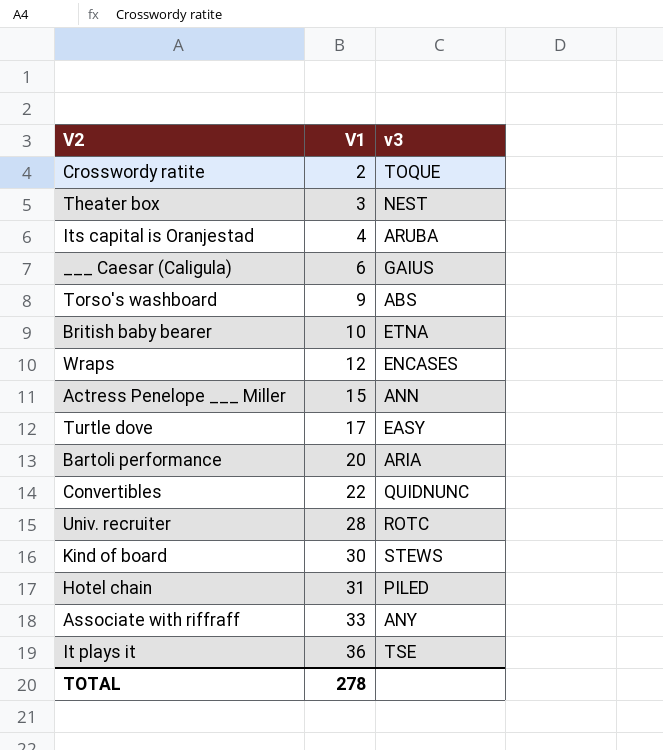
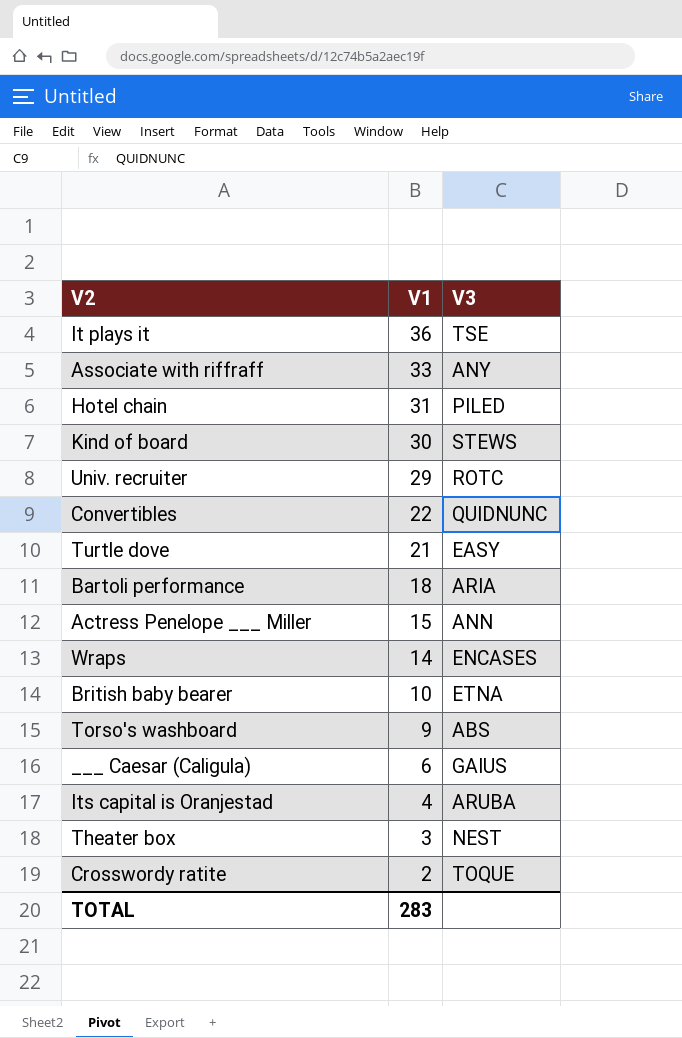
row order: V1 ascending -> V1 descending
column name: v3 -> V3
Univ. recruiter | V1: 28 -> 29
Turtle dove | V1: 17 -> 21
Bartoli performance | V1: 20 -> 18
Wraps | V1: 12 -> 14
TOTAL | V1: 278 -> 283

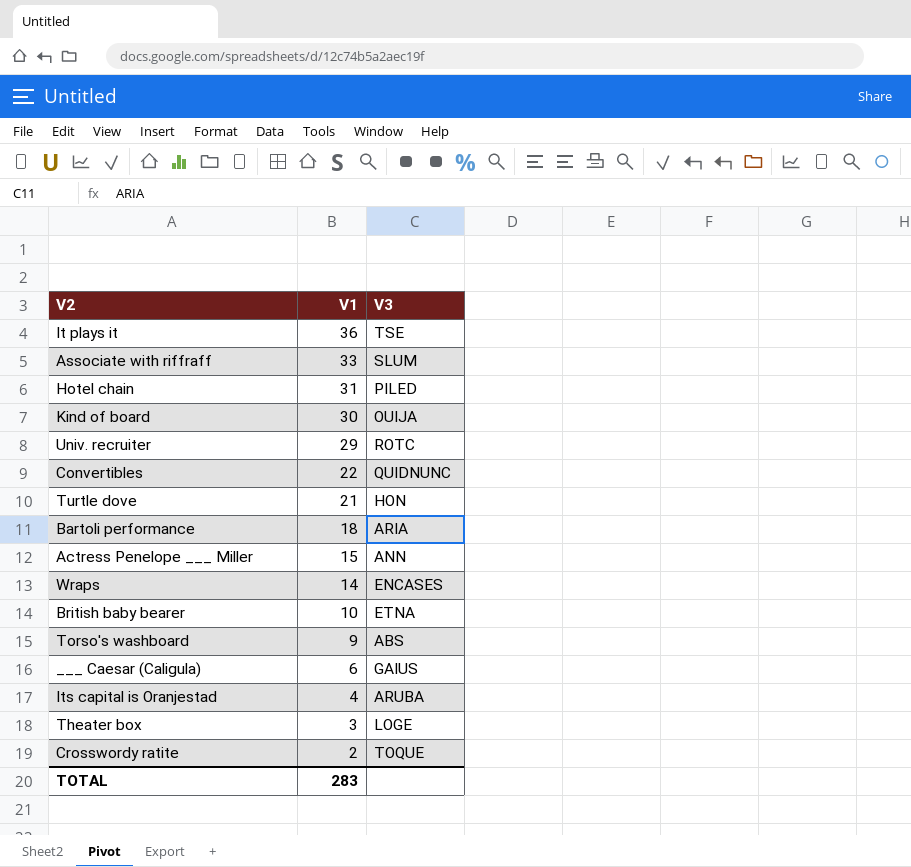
Associate with riffraff | V3: ANY -> SLUM
Kind of board | V3: STEWS -> OUIJA
Turtle dove | V3: EASY -> HON
Theater box | V3: NEST -> LOGE

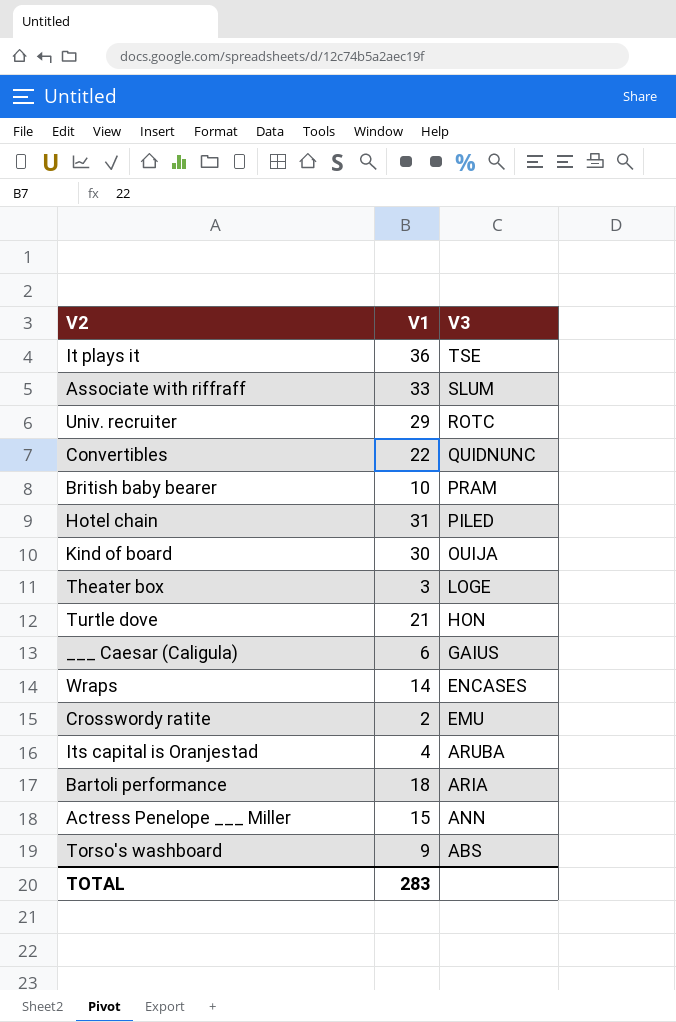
row order: V1 descending -> V3 descending
British baby bearer | V3: ETNA -> PRAM
Crosswordy ratite | V3: TOQUE -> EMU

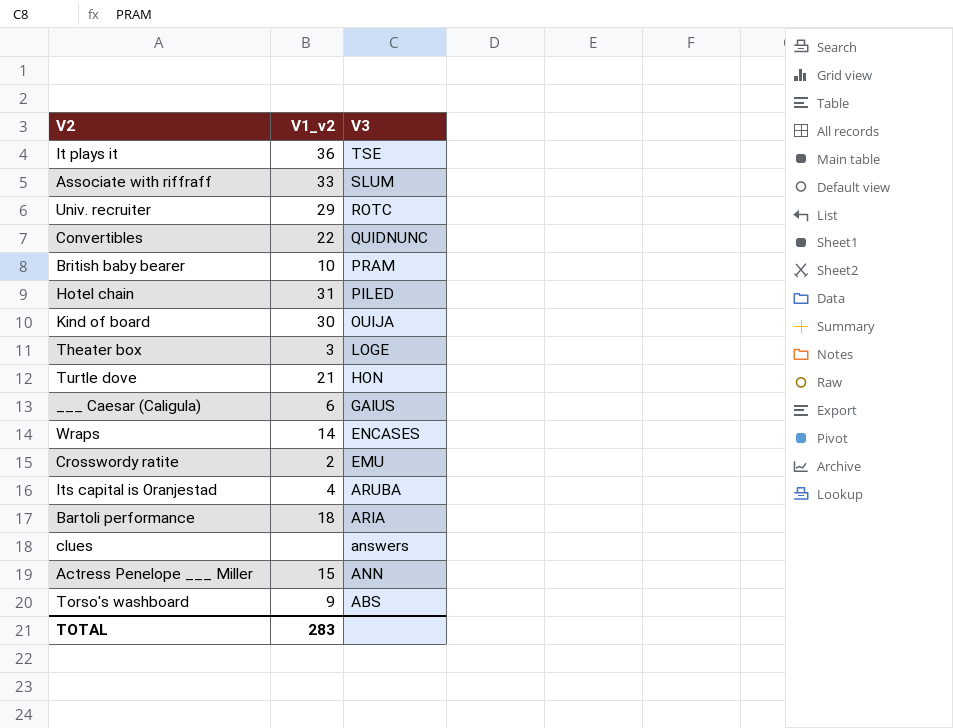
column name: V1 -> V1_v2
row clues: none -> none | answers

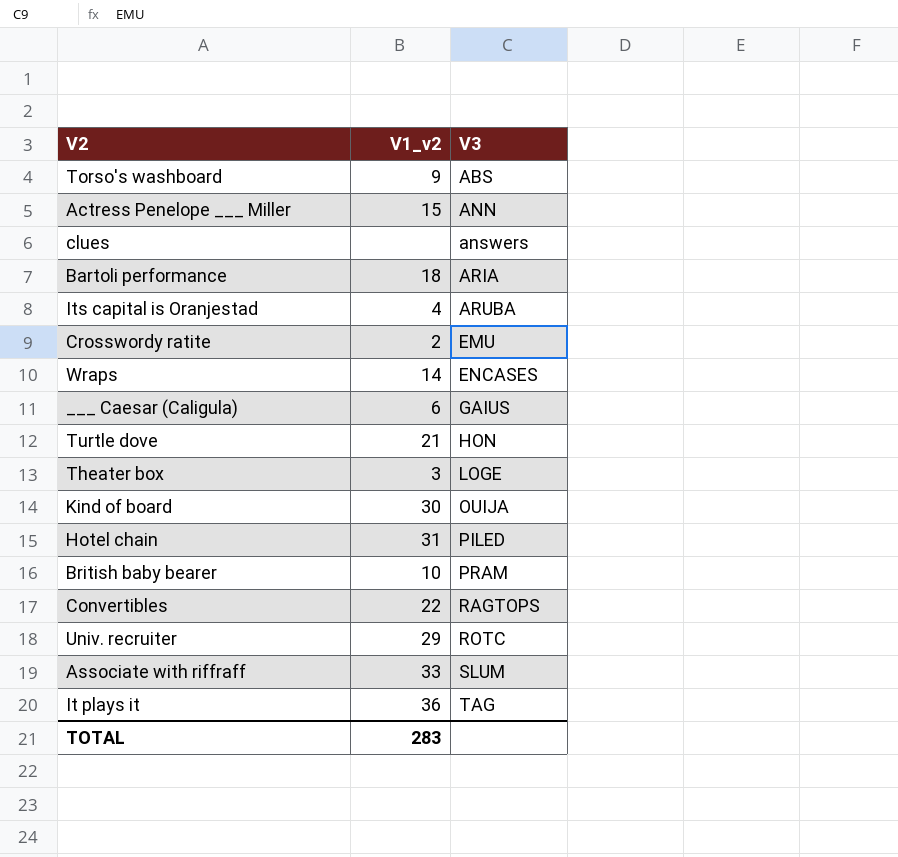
row order: V3 descending -> V3 ascending
Convertibles | V3: QUIDNUNC -> RAGTOPS
It plays it | V3: TSE -> TAG

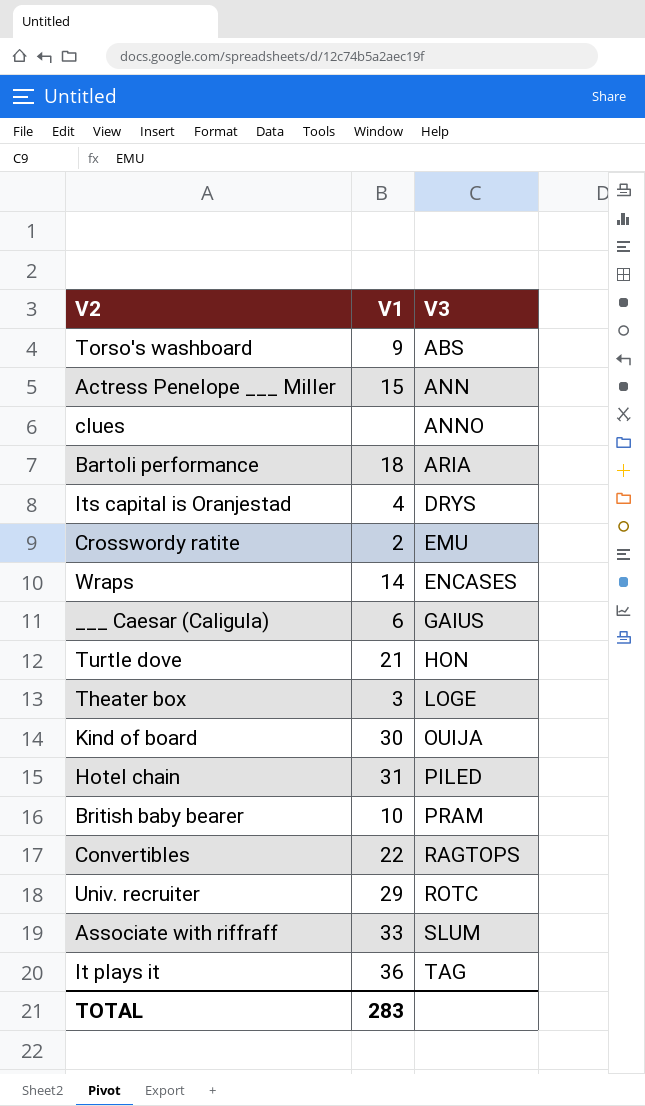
column name: V1_v2 -> V1
clues | V3: answers -> ANNO
Its capital is Oranjestad | V3: ARUBA -> DRYS

